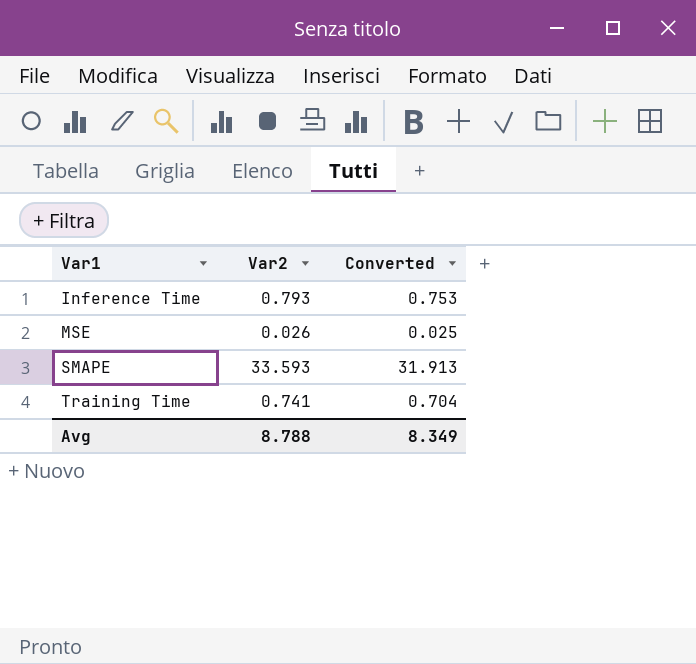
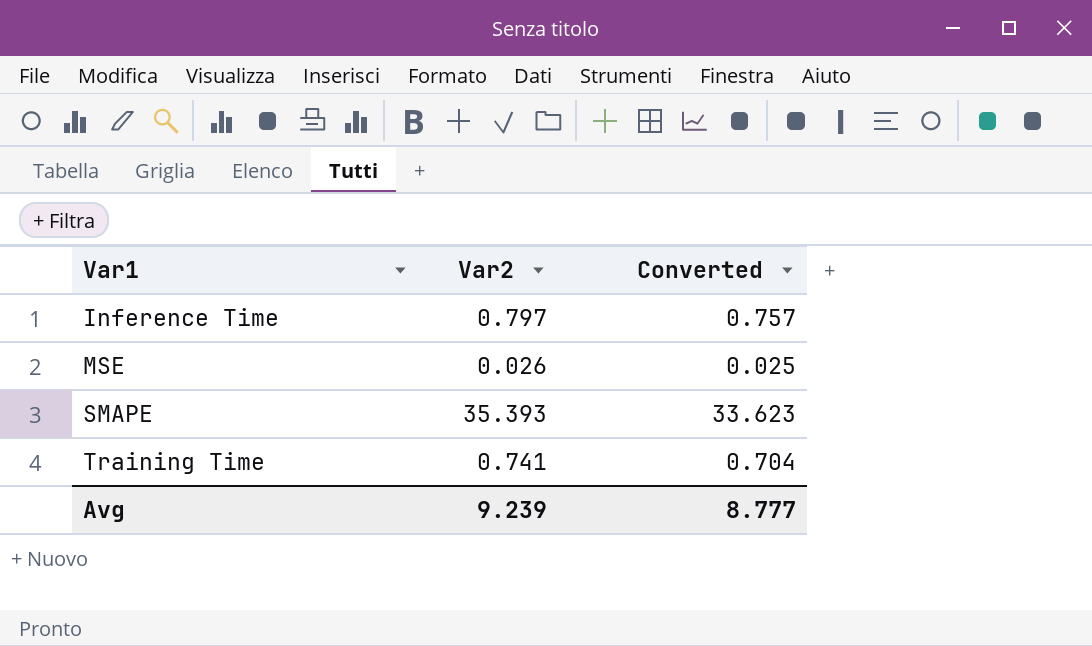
Inference Time | Var2: 0.793 -> 0.797
Inference Time | Converted: 0.753 -> 0.757
SMAPE | Var2: 33.593 -> 35.393
SMAPE | Converted: 31.913 -> 33.623
Avg | Var2: 8.788 -> 9.239
Avg | Converted: 8.349 -> 8.777

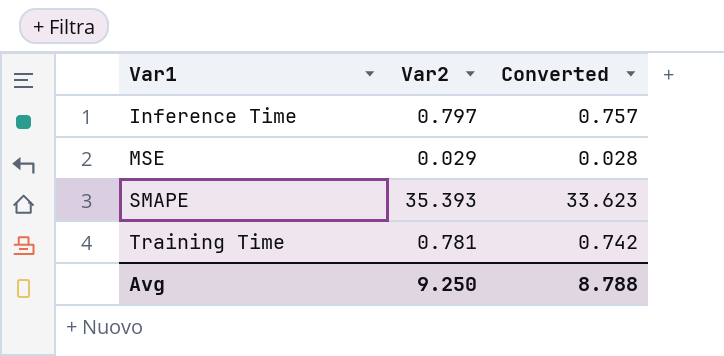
MSE | Var2: 0.026 -> 0.029
MSE | Converted: 0.025 -> 0.028
Training Time | Var2: 0.741 -> 0.781
Training Time | Converted: 0.704 -> 0.742
Avg | Var2: 9.239 -> 9.250
Avg | Converted: 8.777 -> 8.788

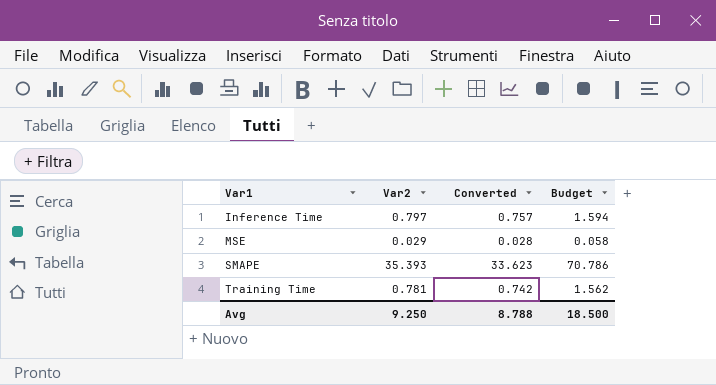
column Budget | formula: none -> [Var2] * 2

